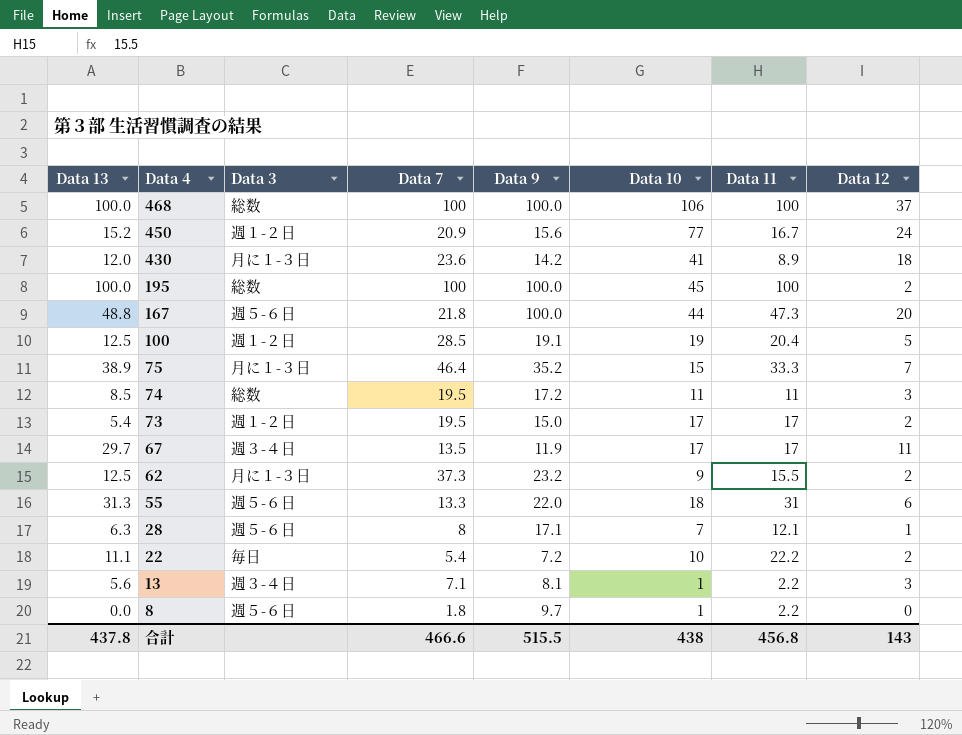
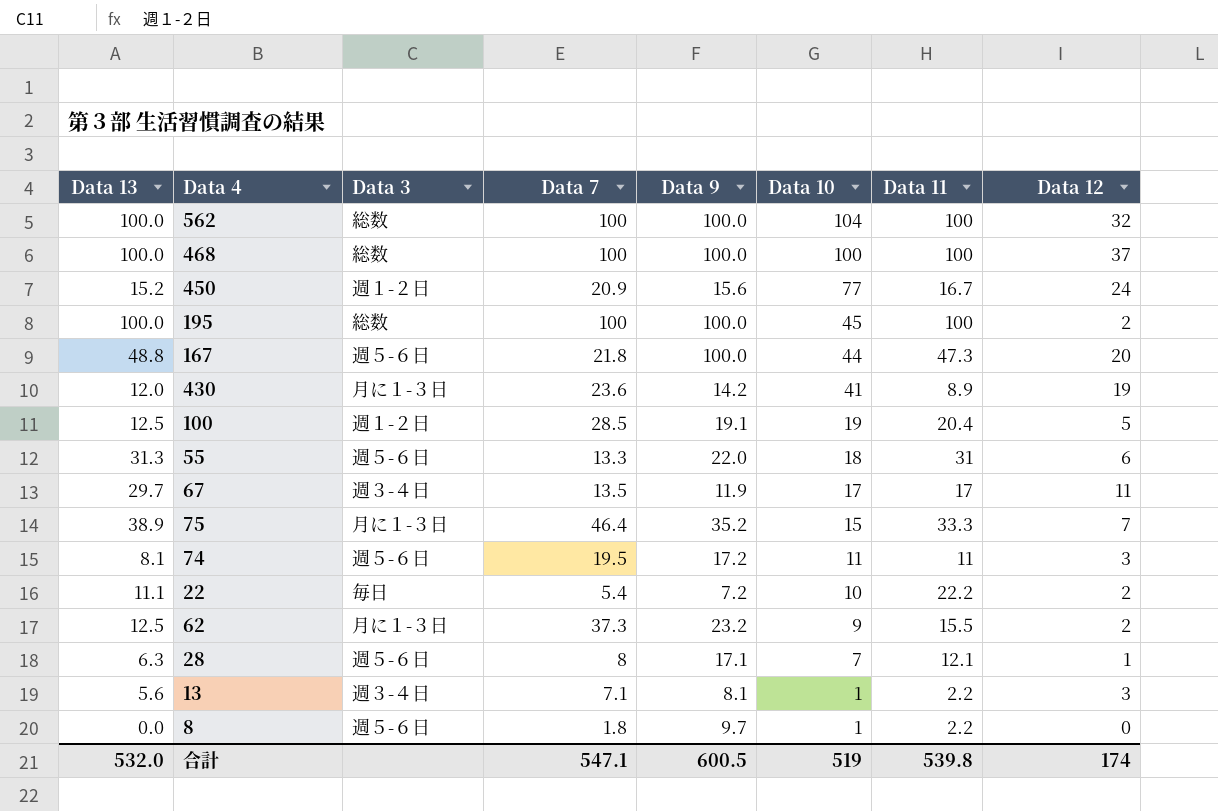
row order: Data 4 descending -> Data 10 descending
row 73: 5.4 | 週１-２日 | 19.5 | 15.0 | 17 | 17 | 2 -> none
row 562: none -> 100.0 | 総数 | 100 | 100.0 | 104 | 100 | 32
468 | Data 10: 106 -> 100
430 | Data 12: 18 -> 19
74 | Data 13: 8.5 -> 8.1
74 | Data 3: 総数 -> 週５-６日
合計 | Data 13: 437.8 -> 532.0
合計 | Data 7: 466.6 -> 547.1
合計 | Data 9: 515.5 -> 600.5
合計 | Data 10: 438 -> 519
合計 | Data 11: 456.8 -> 539.8
合計 | Data 12: 143 -> 174

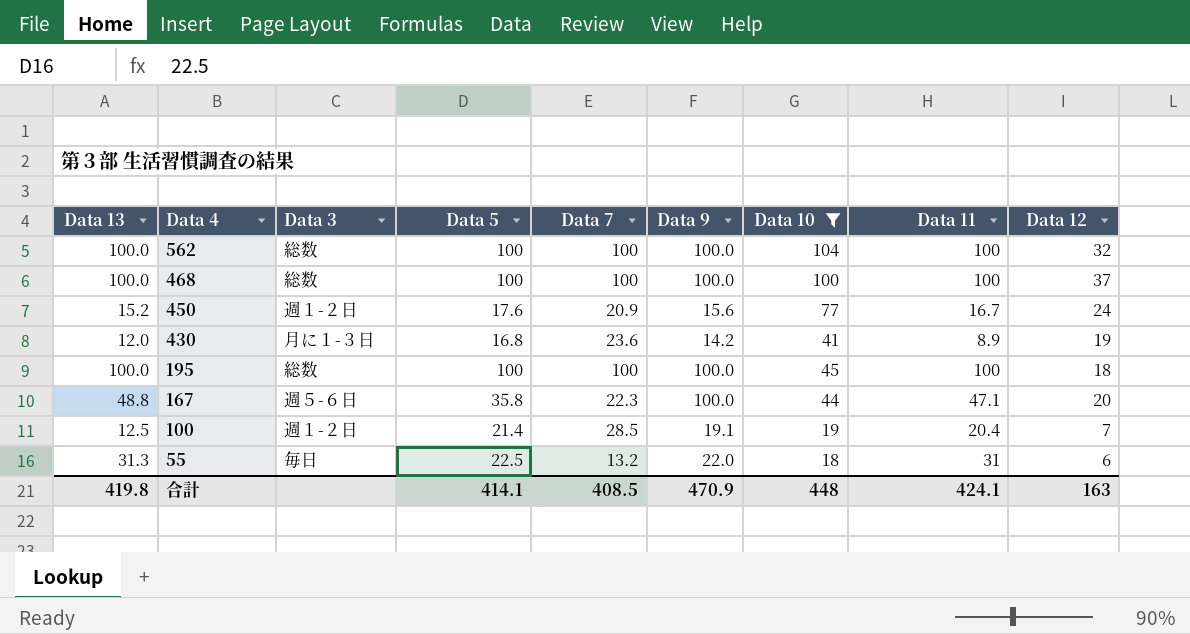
filter: none -> Data 10 >= 18
row order: Data 10 descending -> Data 4 descending
column Data 5 | position: none -> 4
195 | Data 12: 2 -> 18
167 | Data 7: 21.8 -> 22.3
167 | Data 11: 47.3 -> 47.1
100 | Data 12: 5 -> 7
55 | Data 3: 週５-６日 -> 毎日
55 | Data 7: 13.3 -> 13.2
合計 | Data 13: 532.0 -> 419.8
合計 | Data 7: 547.1 -> 408.5
合計 | Data 9: 600.5 -> 470.9
合計 | Data 10: 519 -> 448
合計 | Data 11: 539.8 -> 424.1
合計 | Data 12: 174 -> 163

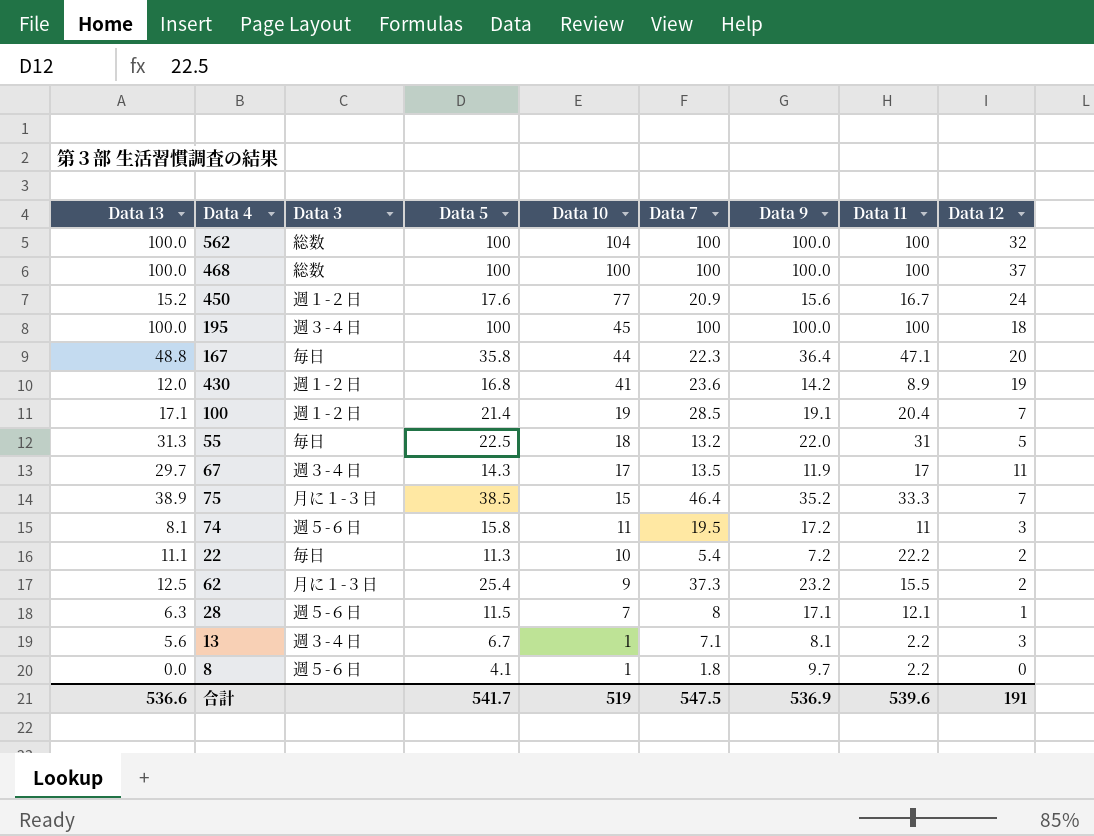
filter: Data 10 >= 18 -> none
row order: Data 4 descending -> Data 10 descending
column Data 10 | position: 7 -> 5
195 | Data 3: 総数 -> 週３-４日
167 | Data 3: 週５-６日 -> 毎日
167 | Data 9: 100.0 -> 36.4
430 | Data 3: 月に１-３日 -> 週１-２日
100 | Data 13: 12.5 -> 17.1
55 | Data 12: 6 -> 5
合計 | Data 13: 419.8 -> 536.6
合計 | Data 5: 414.1 -> 541.7
合計 | Data 10: 448 -> 519
合計 | Data 7: 408.5 -> 547.5
合計 | Data 9: 470.9 -> 536.9
合計 | Data 11: 424.1 -> 539.6
合計 | Data 12: 163 -> 191

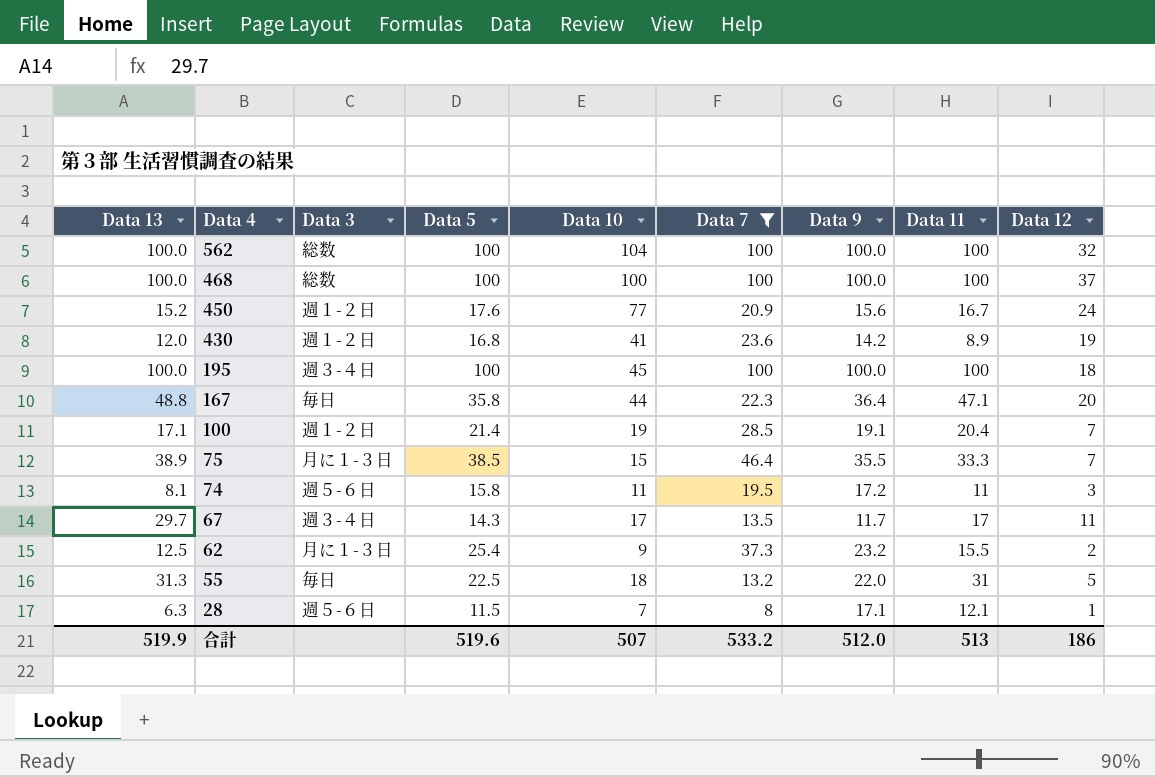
filter: none -> Data 7 >= 8
row order: Data 10 descending -> Data 4 descending
75 | Data 9: 35.2 -> 35.5
67 | Data 9: 11.9 -> 11.7
合計 | Data 13: 536.6 -> 519.9
合計 | Data 5: 541.7 -> 519.6
合計 | Data 10: 519 -> 507
合計 | Data 7: 547.5 -> 533.2
合計 | Data 9: 536.9 -> 512.0
合計 | Data 11: 539.6 -> 513
合計 | Data 12: 191 -> 186

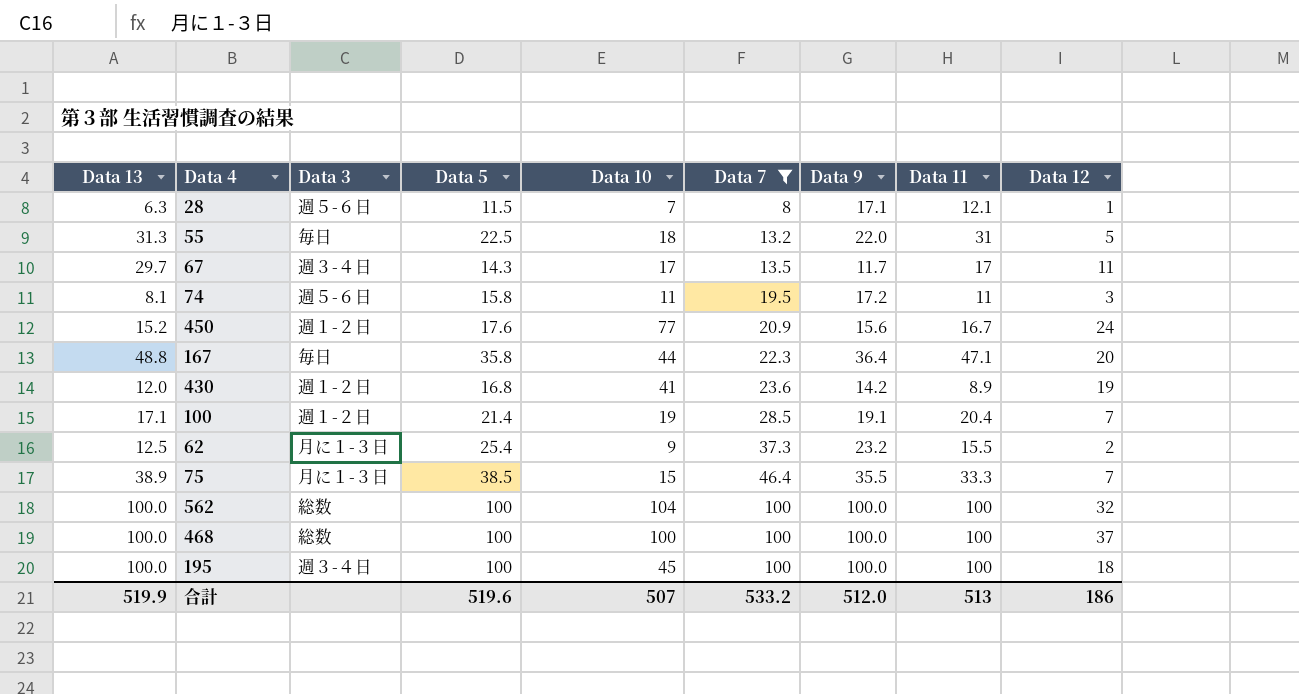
row order: Data 4 descending -> Data 7 ascending

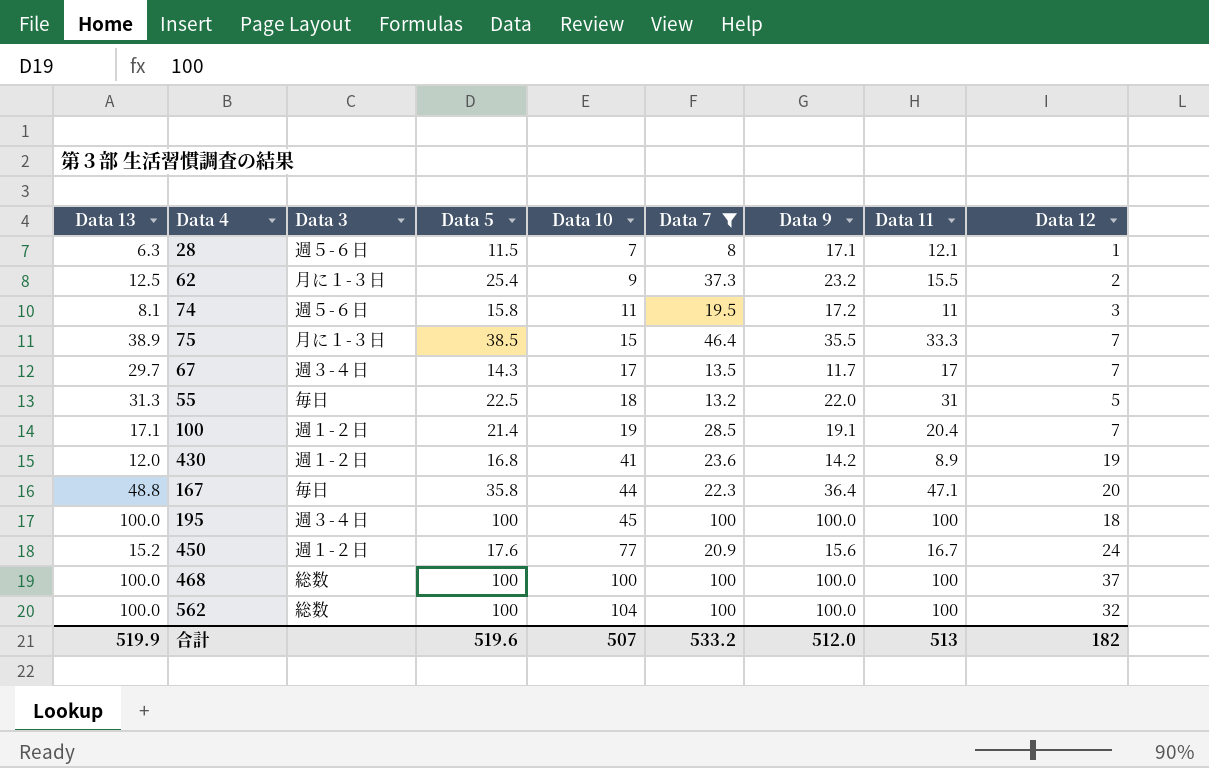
row order: Data 7 ascending -> Data 10 ascending
67 | Data 12: 11 -> 7
合計 | Data 12: 186 -> 182

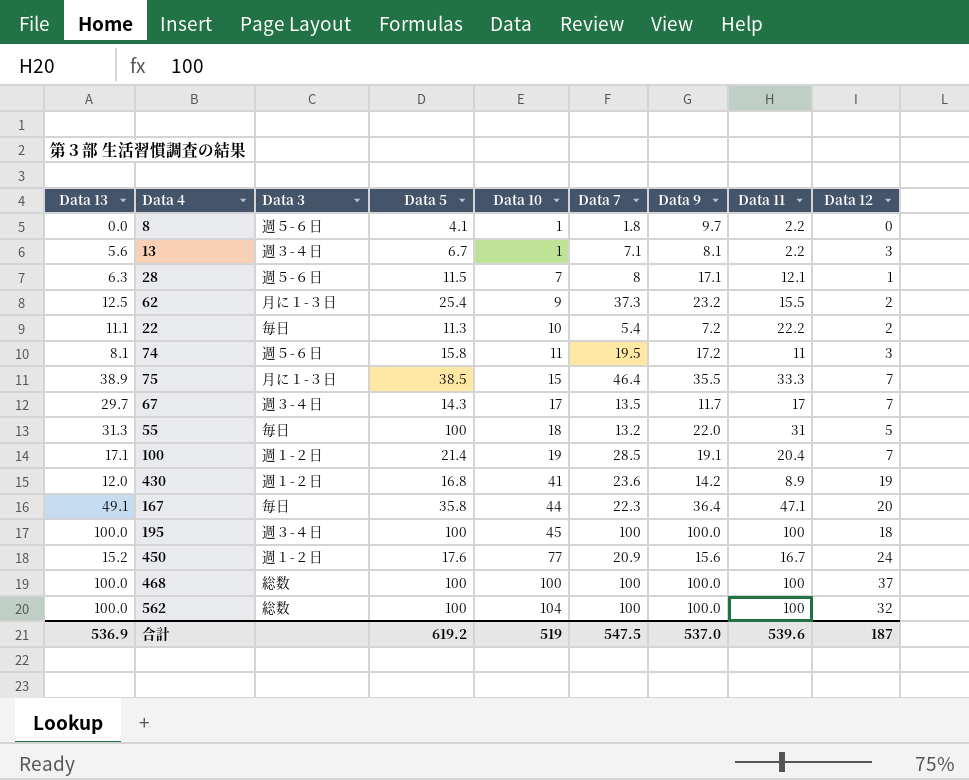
filter: Data 7 >= 8 -> none
55 | Data 5: 22.5 -> 100
167 | Data 13: 48.8 -> 49.1
合計 | Data 13: 519.9 -> 536.9
合計 | Data 5: 519.6 -> 619.2
合計 | Data 10: 507 -> 519
合計 | Data 7: 533.2 -> 547.5
合計 | Data 9: 512.0 -> 537.0
合計 | Data 11: 513 -> 539.6
合計 | Data 12: 182 -> 187

